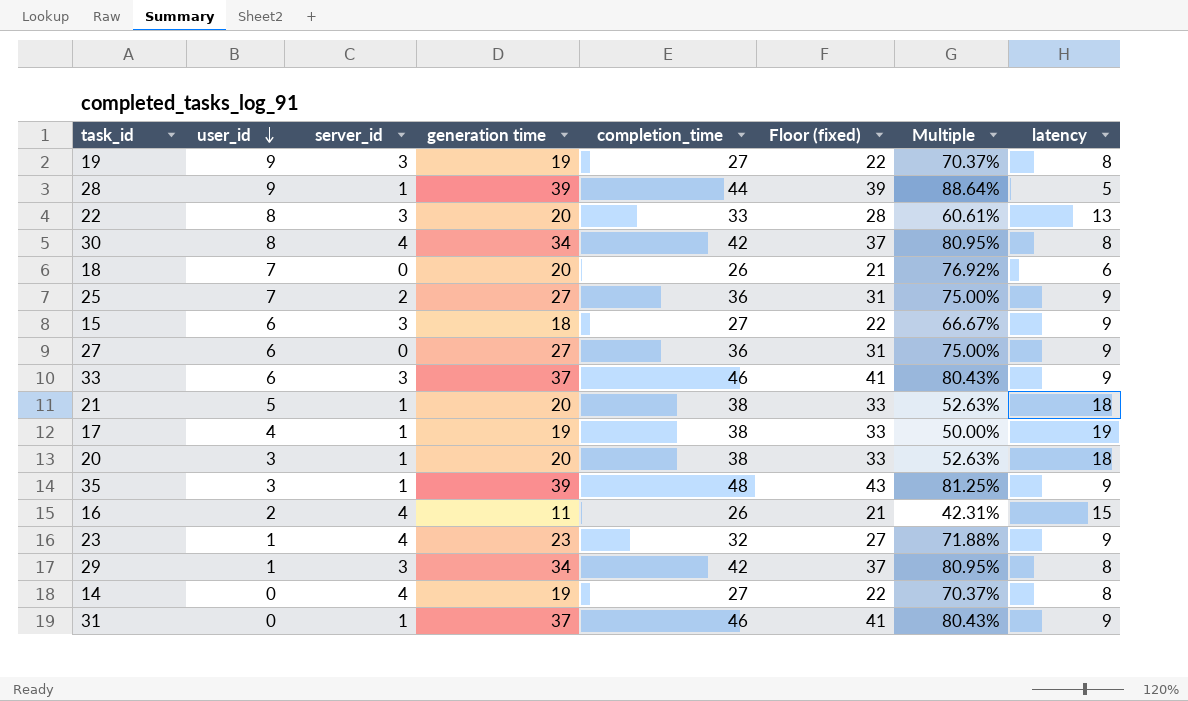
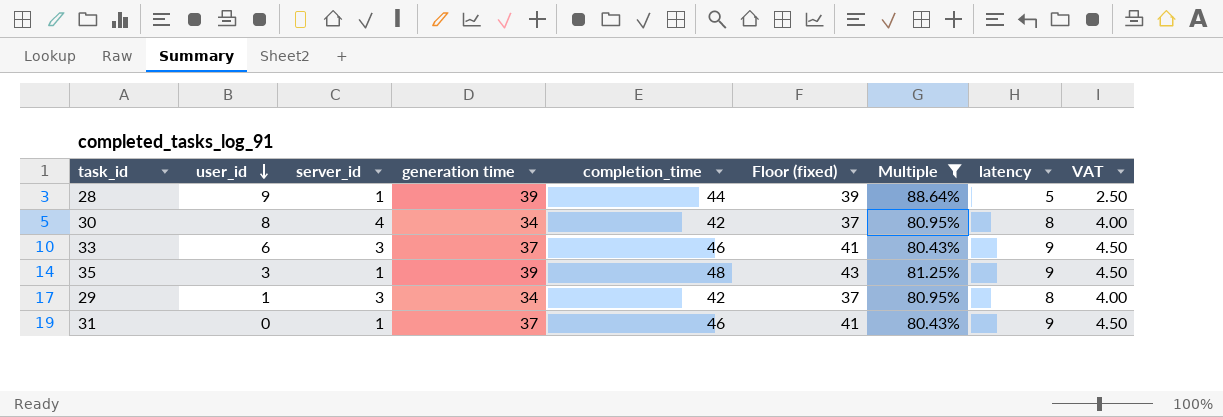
filter: none -> Multiple >= 80.43%
column VAT | formula: none -> [latency] * 0.5

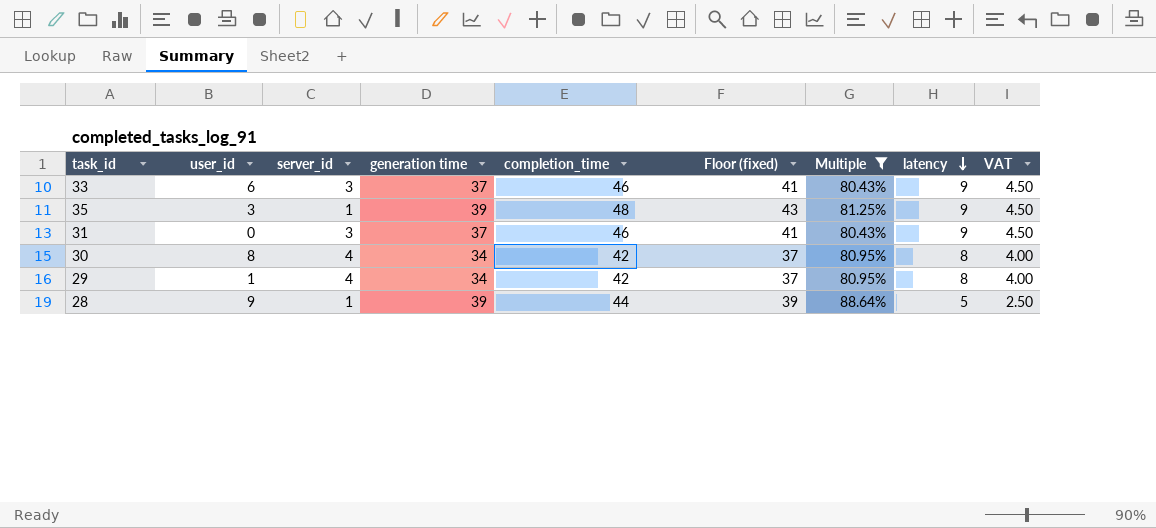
row order: user_id descending -> latency descending
31 | server_id: 1 -> 3
29 | server_id: 3 -> 4

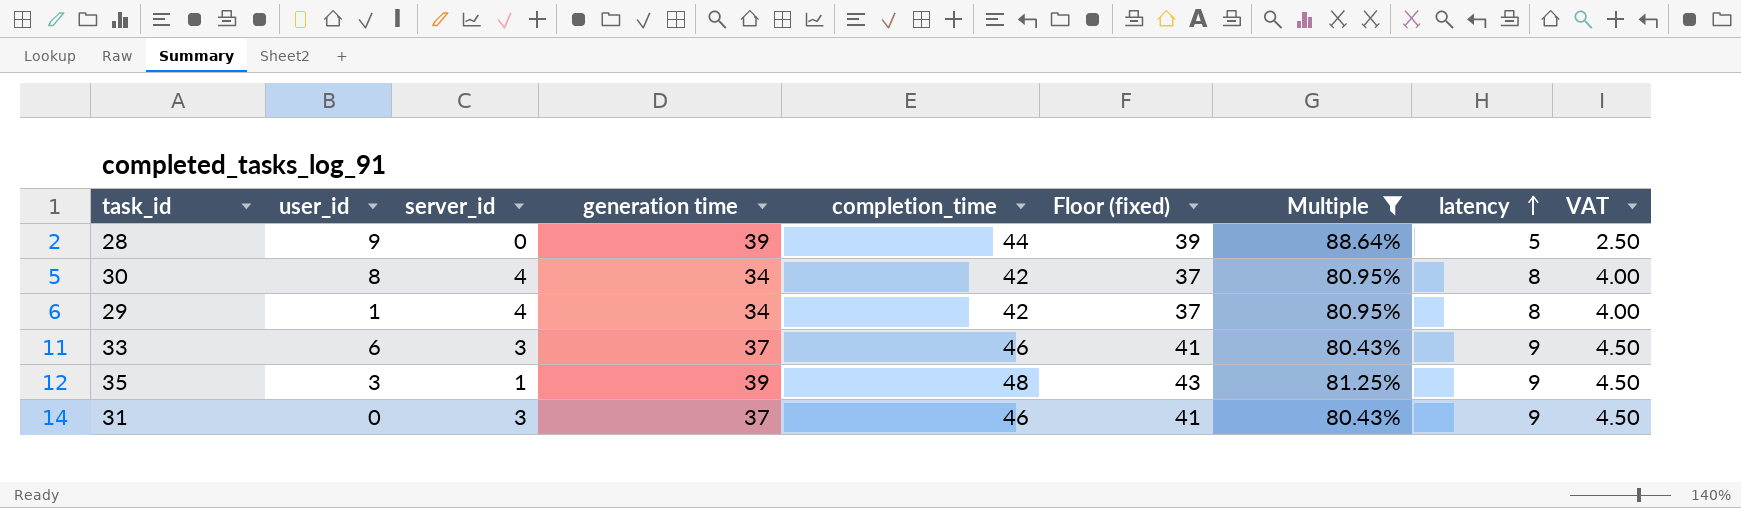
row order: latency descending -> latency ascending
28 | server_id: 1 -> 0

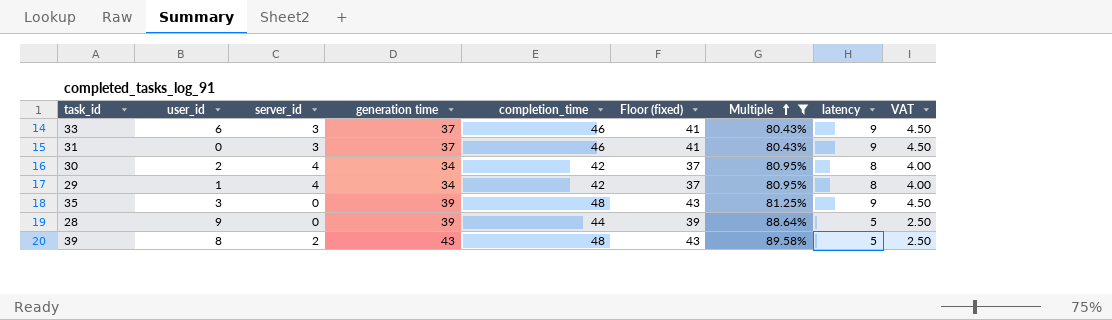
row order: latency ascending -> Multiple ascending
30 | user_id: 8 -> 2
35 | server_id: 1 -> 0
row 39: none -> 8 | 2 | 43 | 48 | 43 | 89.58% | 5 | 2.50

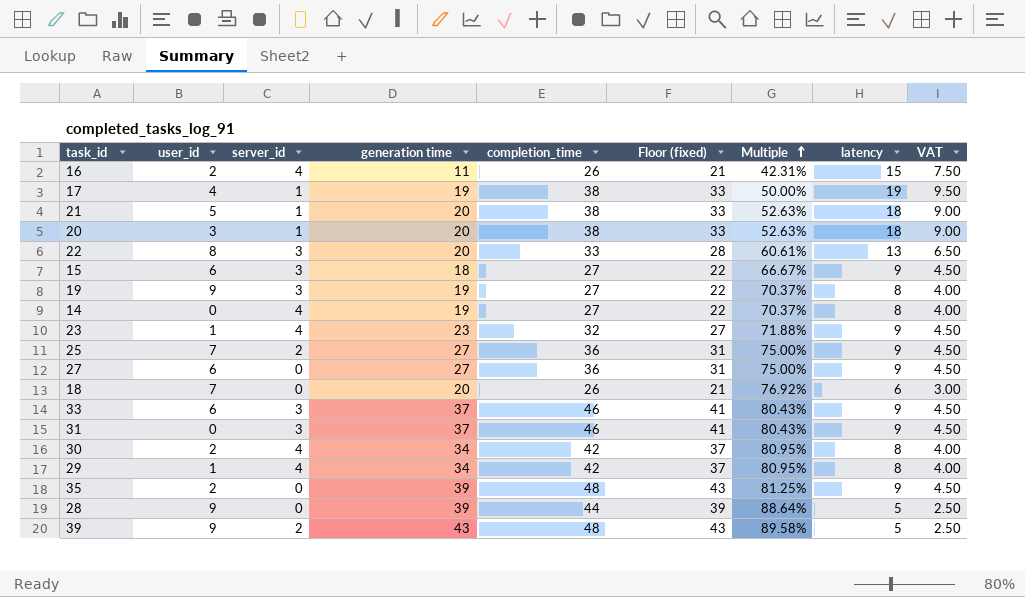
filter: Multiple >= 80.43% -> none
35 | user_id: 3 -> 2
39 | user_id: 8 -> 9

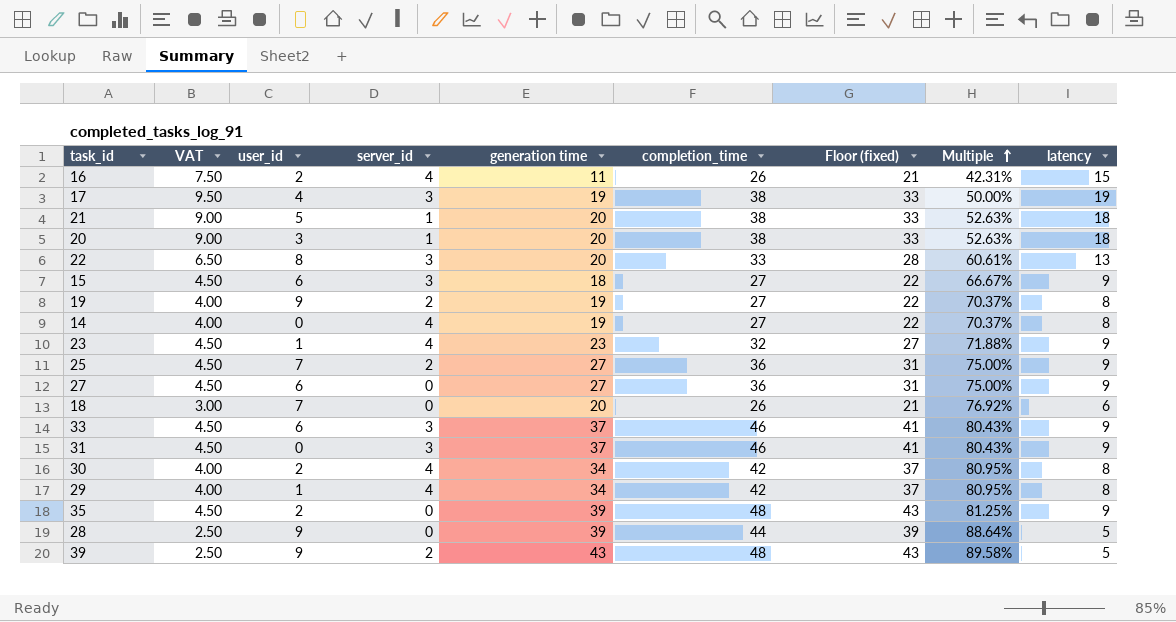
column VAT | position: 9 -> 2
17 | server_id: 1 -> 3
19 | server_id: 3 -> 2

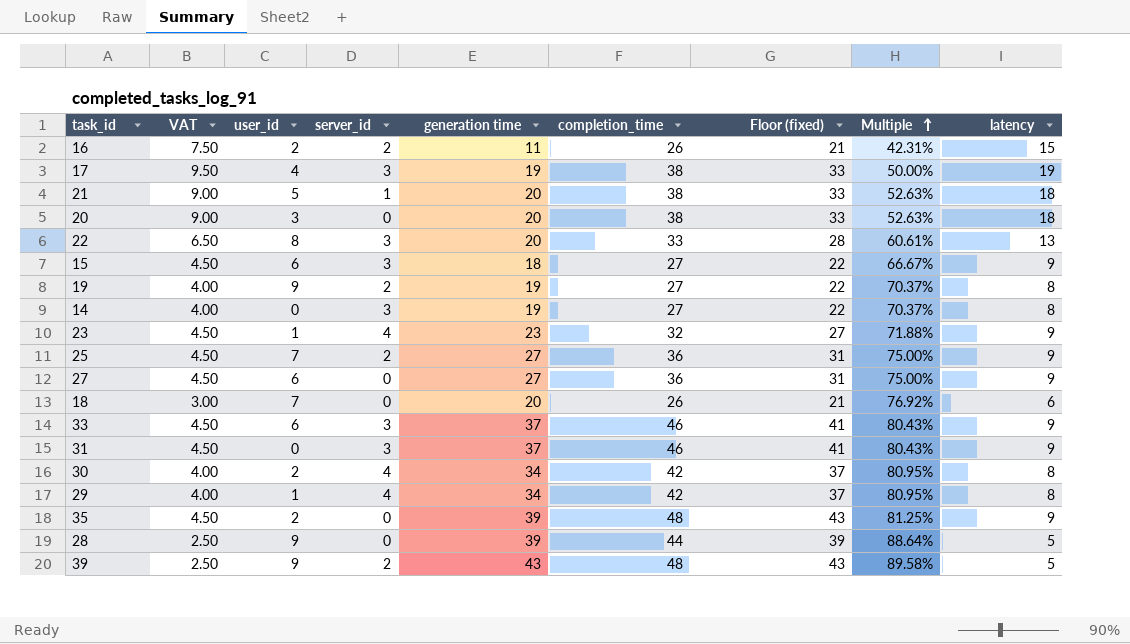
16 | server_id: 4 -> 2
20 | server_id: 1 -> 0
14 | server_id: 4 -> 3

